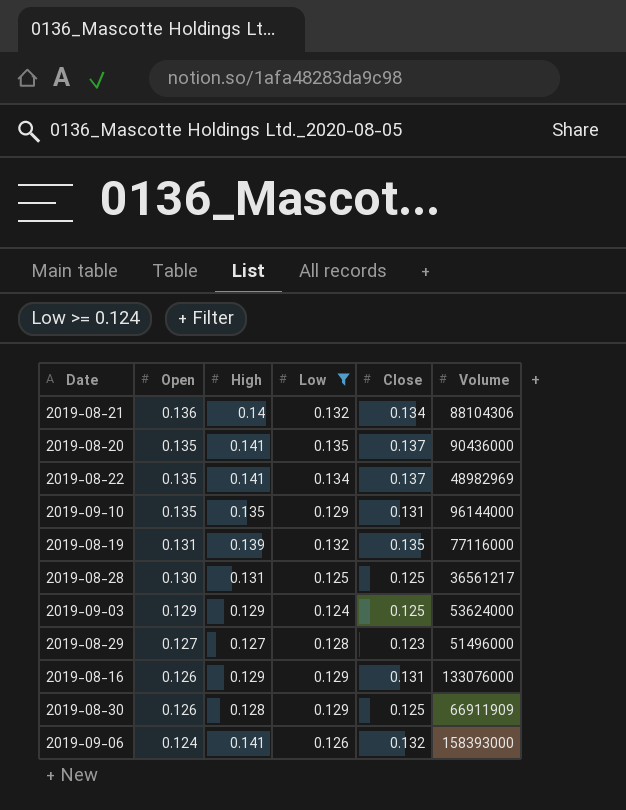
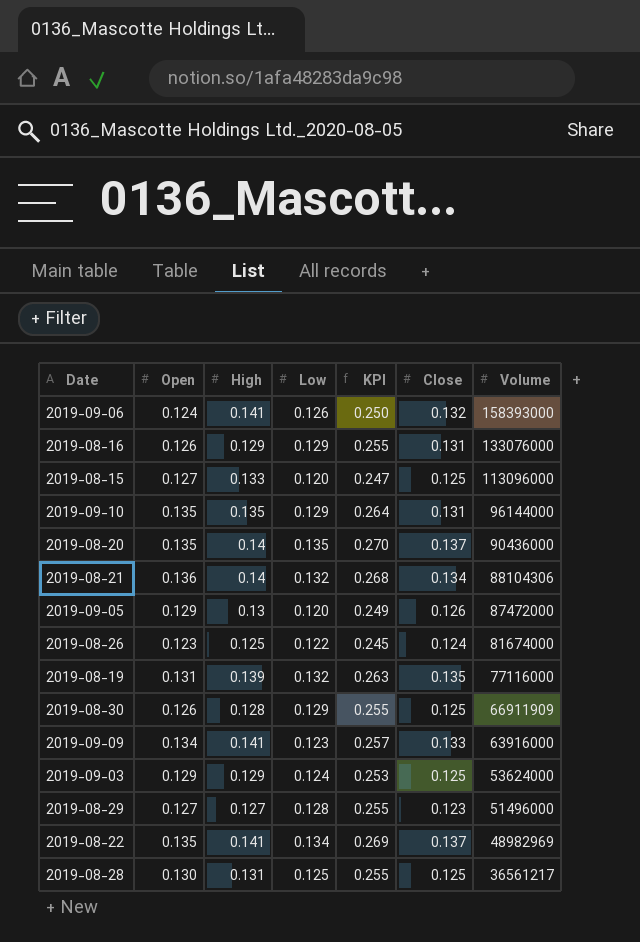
filter: Low >= 0.124 -> none
row order: Open descending -> Volume descending
column KPI | formula: none -> [Open] + [Low]
2019-08-20 | High: 0.141 -> 0.14

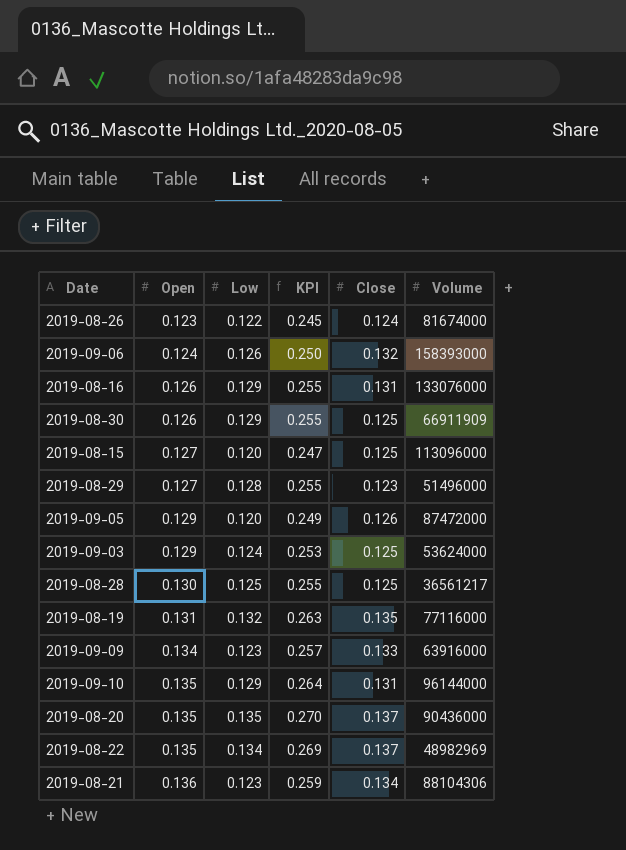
row order: Volume descending -> Open ascending
column High | position: 3 -> none
2019-08-21 | Low: 0.132 -> 0.123
2019-08-21 | KPI: 0.268 -> 0.259

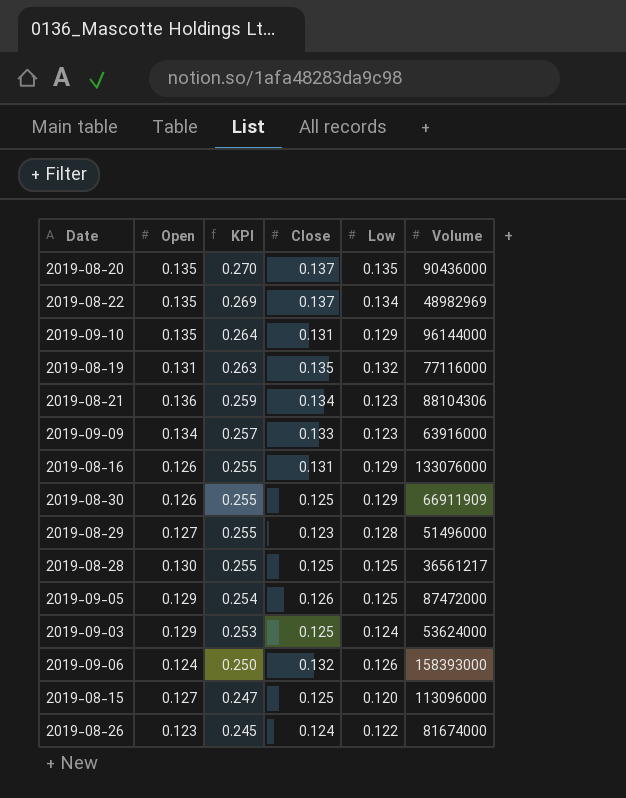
row order: Open ascending -> KPI descending
column Low | position: 3 -> 5
2019-09-05 | KPI: 0.249 -> 0.254
2019-09-05 | Low: 0.120 -> 0.125

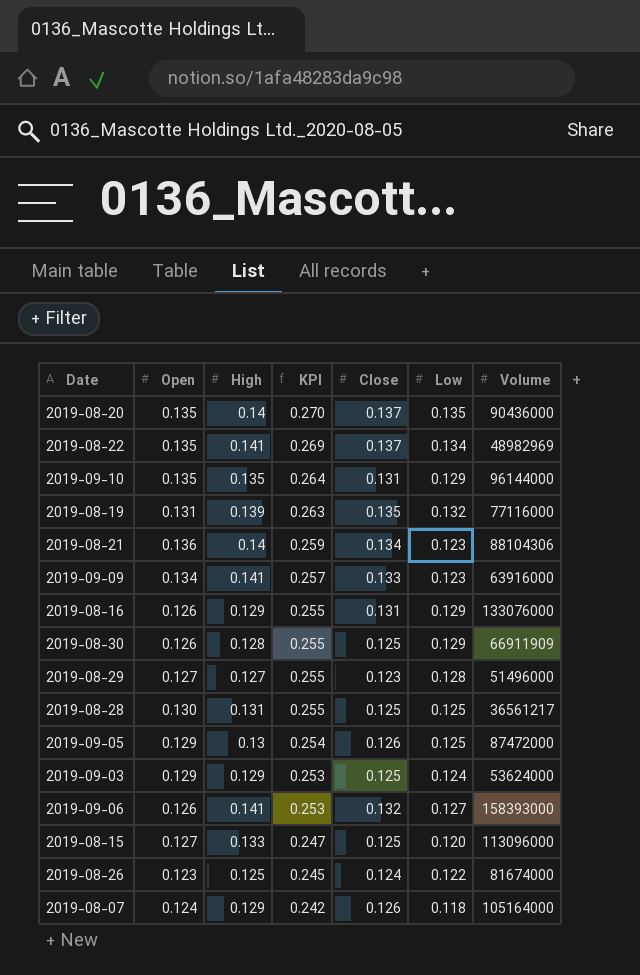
column High | position: none -> 3
2019-09-06 | Open: 0.124 -> 0.126
2019-09-06 | KPI: 0.250 -> 0.253
2019-09-06 | Low: 0.126 -> 0.127
row 2019-08-07: none -> 0.124 | 0.129 | 0.242 | 0.126 | 0.118 | 105164000

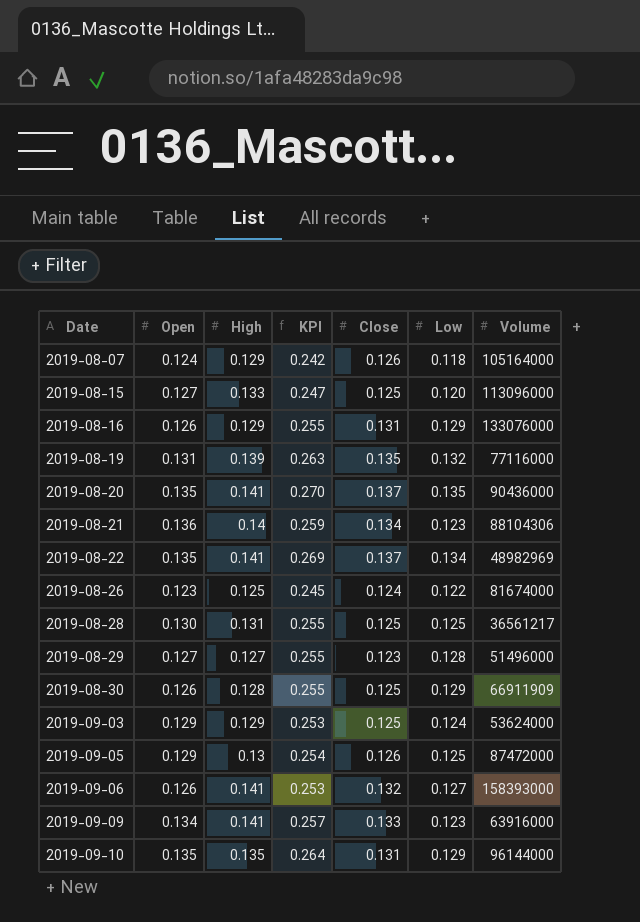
row order: KPI descending -> Date ascending
2019-08-20 | High: 0.14 -> 0.141

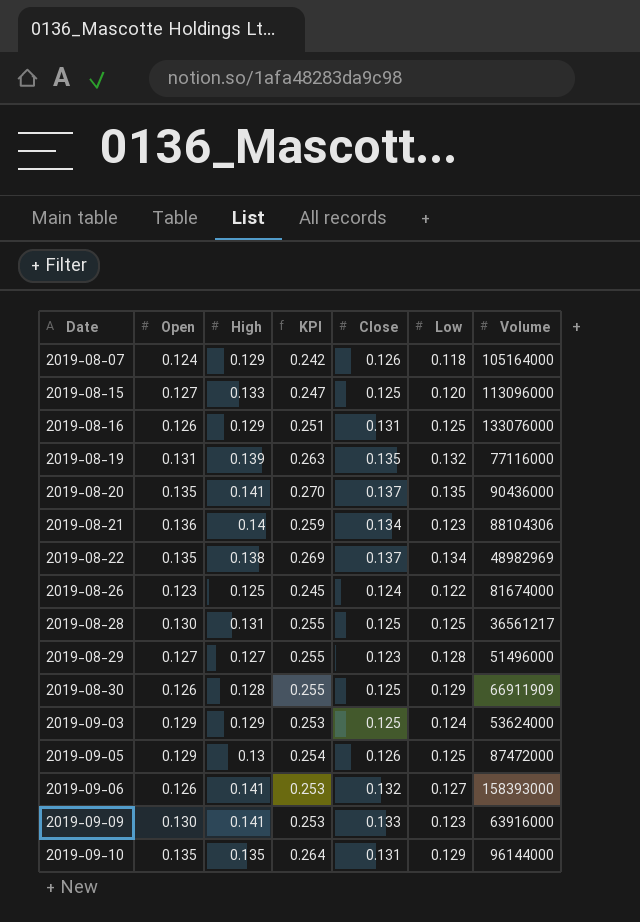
2019-08-16 | KPI: 0.255 -> 0.251
2019-08-16 | Low: 0.129 -> 0.125
2019-08-22 | High: 0.141 -> 0.138
2019-09-09 | Open: 0.134 -> 0.130
2019-09-09 | KPI: 0.257 -> 0.253

